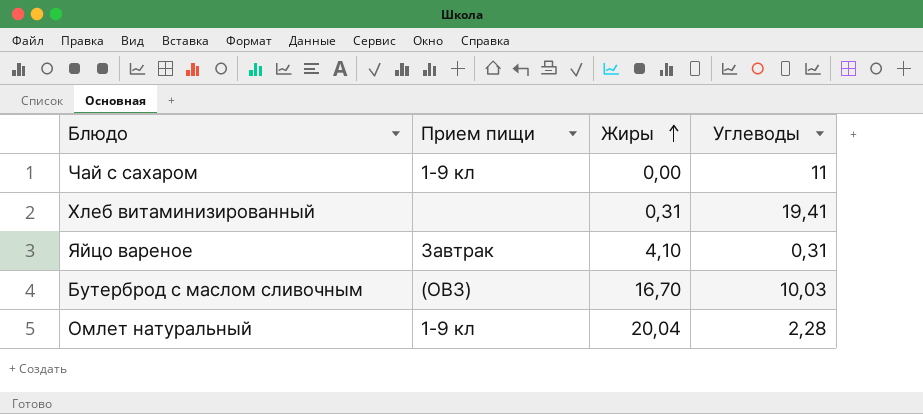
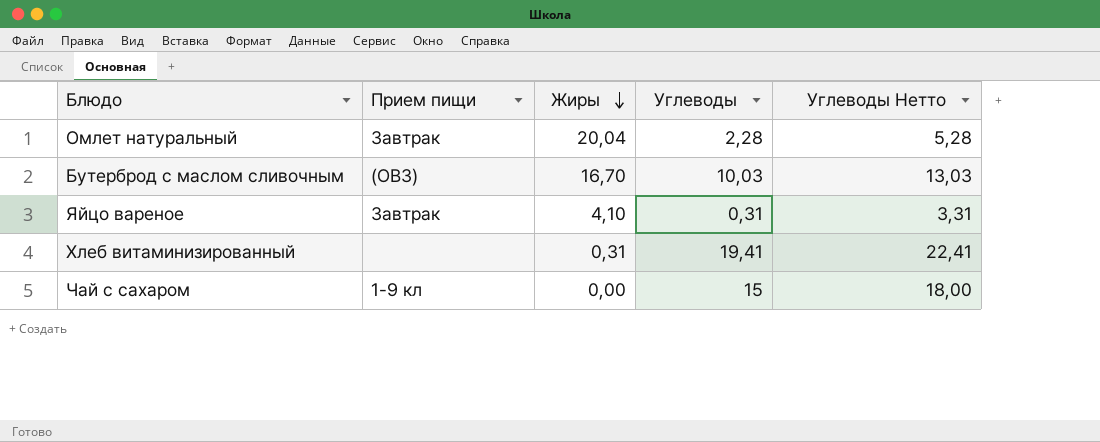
row order: Жиры ascending -> Жиры descending
column Углеводы Нетто | formula: none -> [Углеводы] + 3
Омлет натуральный | Прием пищи: 1-9 кл -> Завтрак
Чай с сахаром | Углеводы: 11 -> 15

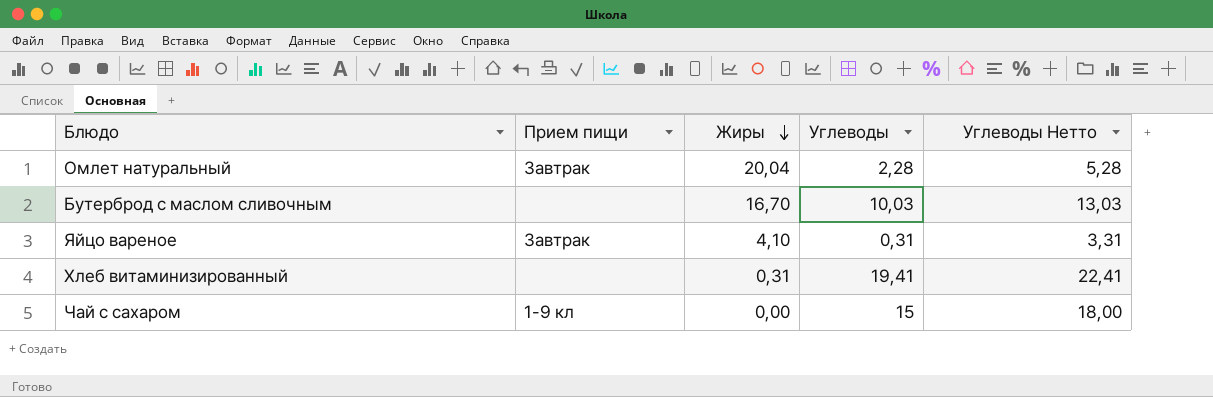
Бутерброд с маслом сливочным | Прием пищи: (ОВЗ) -> none

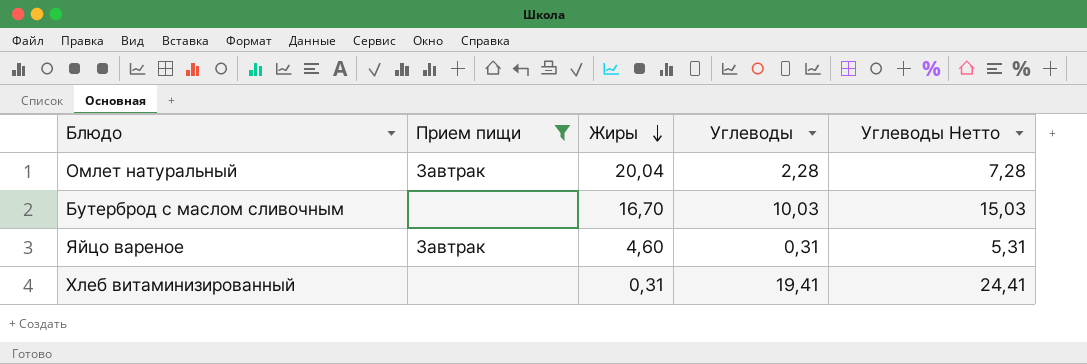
filter: none -> Прием пищи != 1-9 кл
column Углеводы Нетто | formula: [Углеводы] + 3 -> [Углеводы] + 5
Яйцо вареное | Жиры: 4,10 -> 4,60

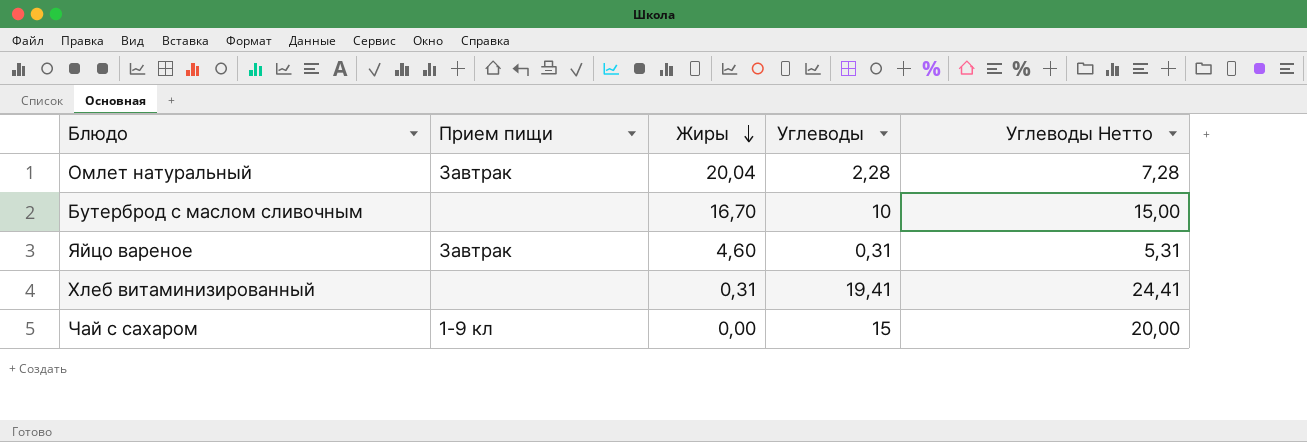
filter: Прием пищи != 1-9 кл -> none
Бутерброд с маслом сливочным | Углеводы: 10,03 -> 10
Бутерброд с маслом сливочным | Углеводы Нетто: 15,03 -> 15,00

